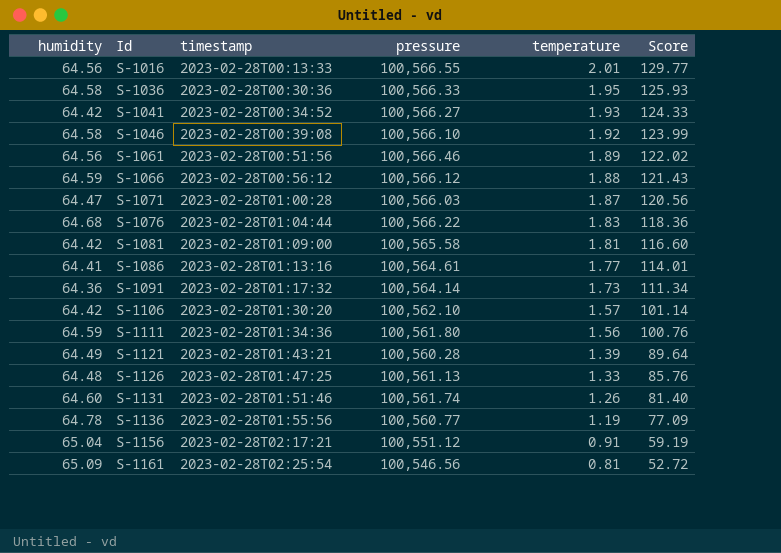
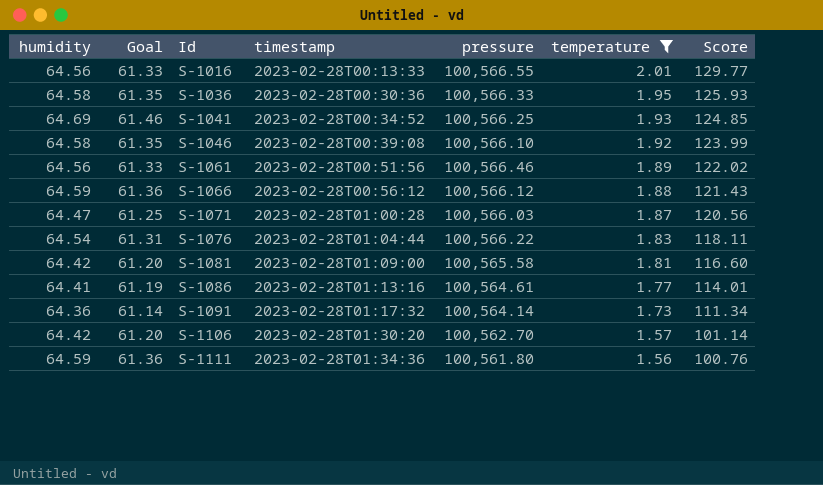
filter: none -> temperature >= 1.56
column Goal | formula: none -> [humidity] * 0.95
S-1041 | humidity: 64.42 -> 64.69
S-1041 | pressure: 100,566.27 -> 100,566.25
S-1041 | Score: 124.33 -> 124.85
S-1076 | humidity: 64.68 -> 64.54
S-1076 | Score: 118.36 -> 118.11
S-1106 | pressure: 100,562.10 -> 100,562.70

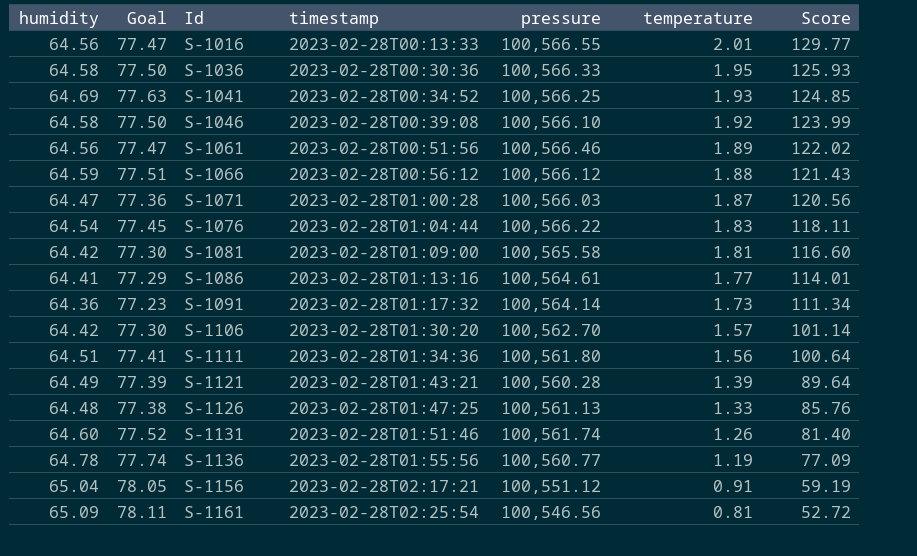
filter: temperature >= 1.56 -> none
column Goal | formula: [humidity] * 0.95 -> [humidity] * 1.2
S-1111 | humidity: 64.59 -> 64.51
S-1111 | Score: 100.76 -> 100.64

